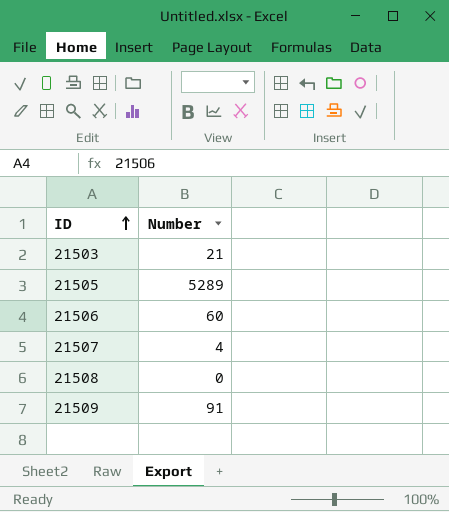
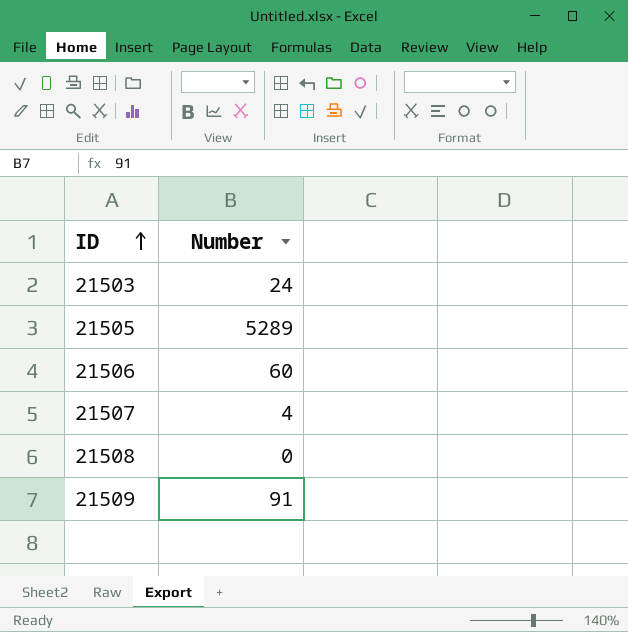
21503 | Number: 21 -> 24

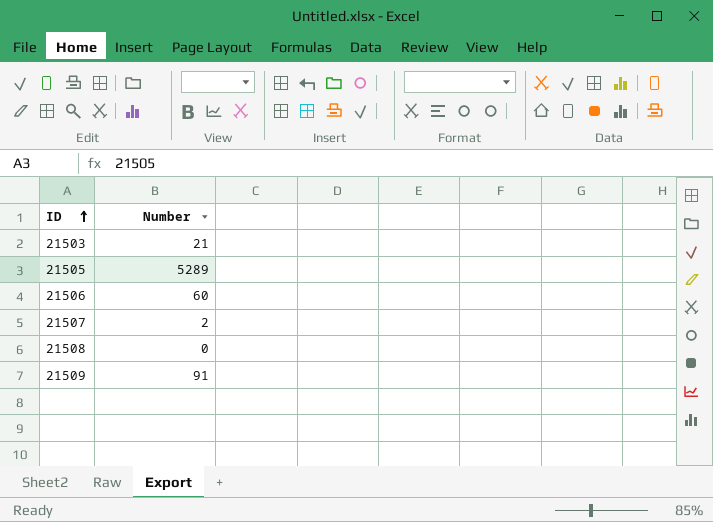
21503 | Number: 24 -> 21
21507 | Number: 4 -> 2

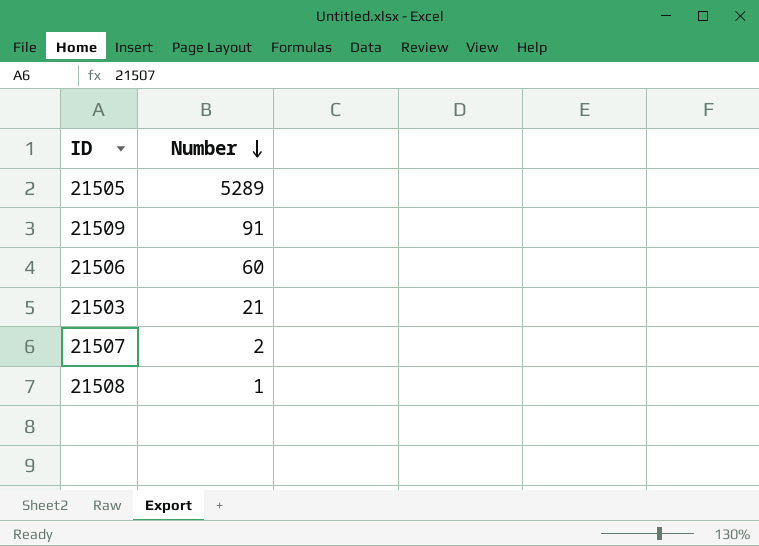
row order: ID ascending -> Number descending
21508 | Number: 0 -> 1

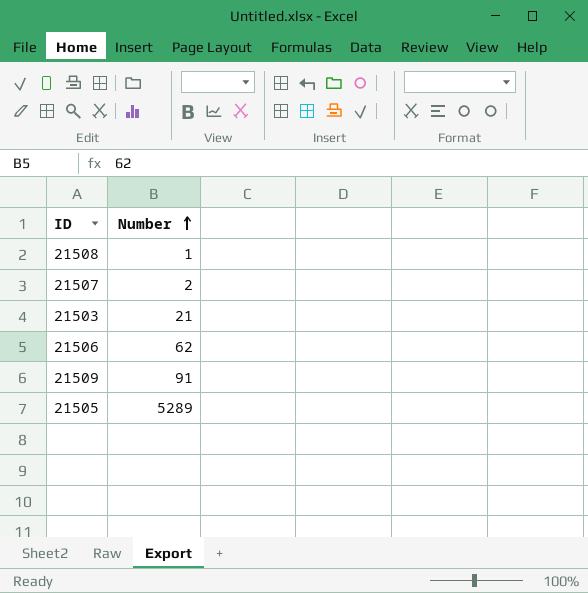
row order: Number descending -> Number ascending
21506 | Number: 60 -> 62

